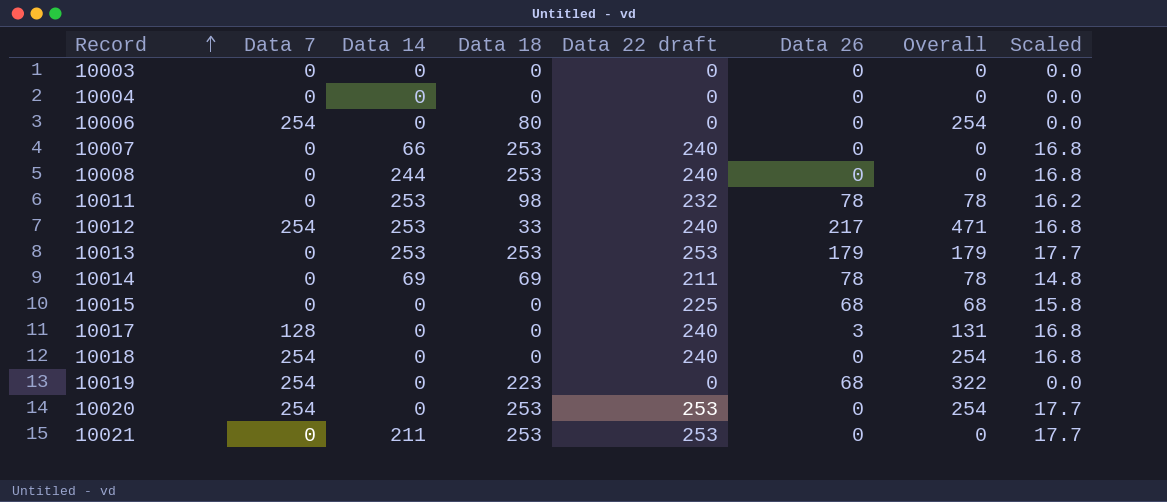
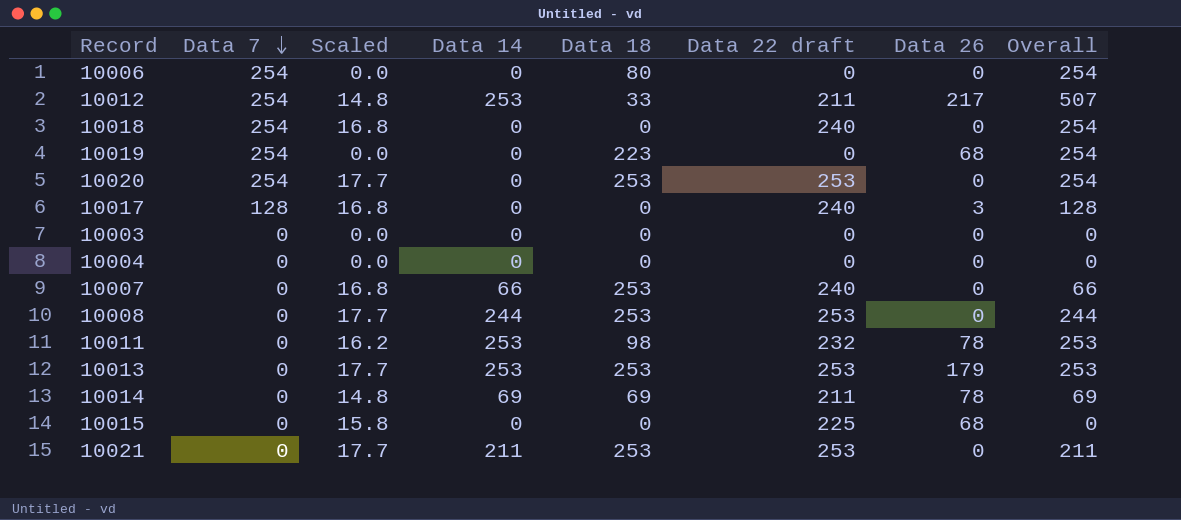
row order: Record ascending -> Data 7 descending
column Scaled | position: 8 -> 3
column Overall | formula: [Data 7] + [Data 26] -> [Data 7] + [Data 14]
10012 | Scaled: 16.8 -> 14.8
10012 | Data 22 draft: 240 -> 211
10008 | Scaled: 16.8 -> 17.7
10008 | Data 22 draft: 240 -> 253

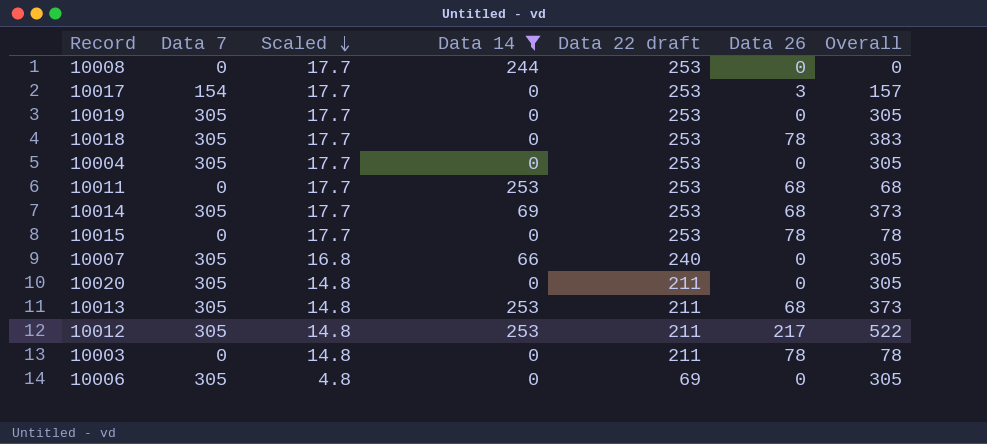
filter: none -> Data 14 != 211
row order: Data 7 descending -> Scaled descending
column Data 18 | position: 5 -> none
column Overall | formula: [Data 7] + [Data 14] -> [Data 7] + [Data 26]
10017 | Data 7: 128 -> 154
10017 | Scaled: 16.8 -> 17.7
10017 | Data 22 draft: 240 -> 253
10019 | Data 7: 254 -> 305
10019 | Scaled: 0.0 -> 17.7
10019 | Data 22 draft: 0 -> 253
10019 | Data 26: 68 -> 0
10018 | Data 7: 254 -> 305
10018 | Scaled: 16.8 -> 17.7
10018 | Data 22 draft: 240 -> 253
10018 | Data 26: 0 -> 78
10004 | Data 7: 0 -> 305
10004 | Scaled: 0.0 -> 17.7
10004 | Data 22 draft: 0 -> 253
10011 | Scaled: 16.2 -> 17.7
10011 | Data 22 draft: 232 -> 253
10011 | Data 26: 78 -> 68
10014 | Data 7: 0 -> 305
10014 | Scaled: 14.8 -> 17.7
10014 | Data 22 draft: 211 -> 253
10014 | Data 26: 78 -> 68
10015 | Scaled: 15.8 -> 17.7
10015 | Data 22 draft: 225 -> 253
10015 | Data 26: 68 -> 78
10007 | Data 7: 0 -> 305
10020 | Data 7: 254 -> 305
10020 | Scaled: 17.7 -> 14.8
10020 | Data 22 draft: 253 -> 211
10013 | Data 7: 0 -> 305
10013 | Scaled: 17.7 -> 14.8
10013 | Data 22 draft: 253 -> 211
10013 | Data 26: 179 -> 68
10012 | Data 7: 254 -> 305
10003 | Scaled: 0.0 -> 14.8
10003 | Data 22 draft: 0 -> 211
10003 | Data 26: 0 -> 78
10006 | Data 7: 254 -> 305
10006 | Scaled: 0.0 -> 4.8
10006 | Data 22 draft: 0 -> 69

